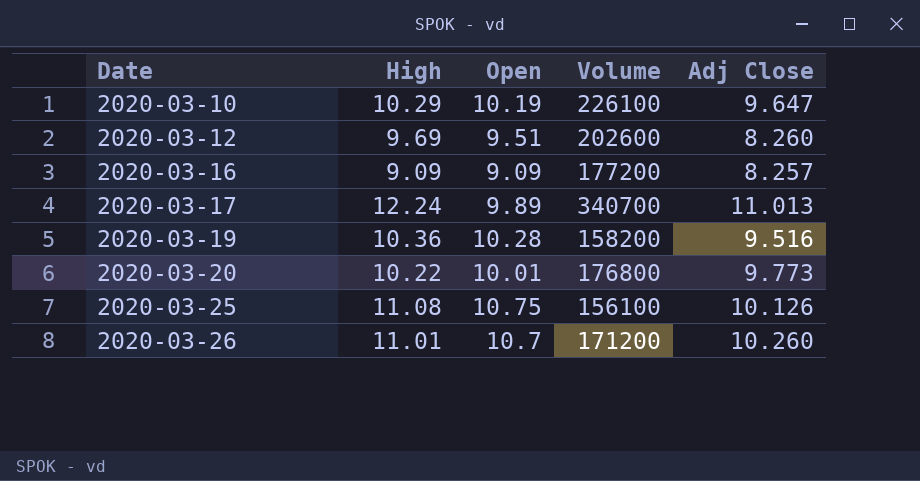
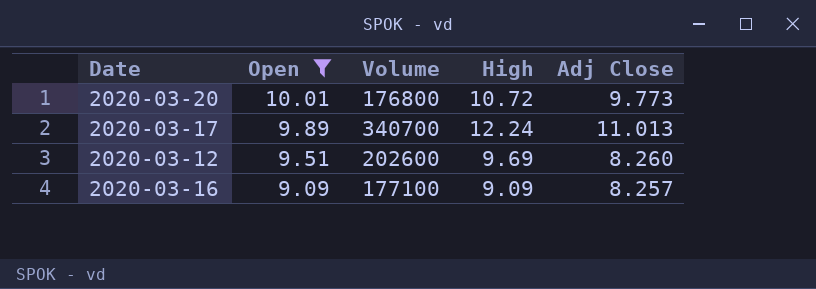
filter: none -> Open <= 10.01
row order: Date ascending -> Open descending
column High | position: 2 -> 4
2020-03-20 | High: 10.22 -> 10.72
2020-03-16 | Volume: 177200 -> 177100

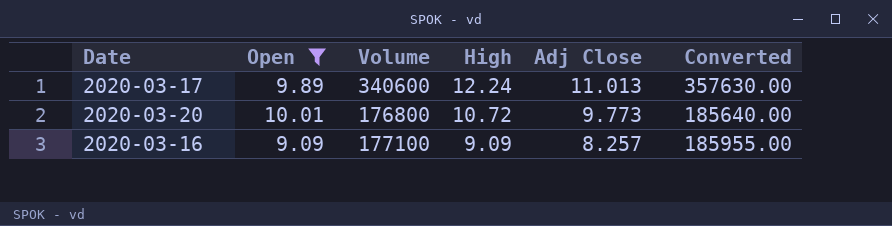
row order: Open descending -> High descending
column Converted | formula: none -> [Volume] * 1.05
row 2020-03-12: 9.51 | 202600 | 9.69 | 8.260 -> none
2020-03-17 | Volume: 340700 -> 340600

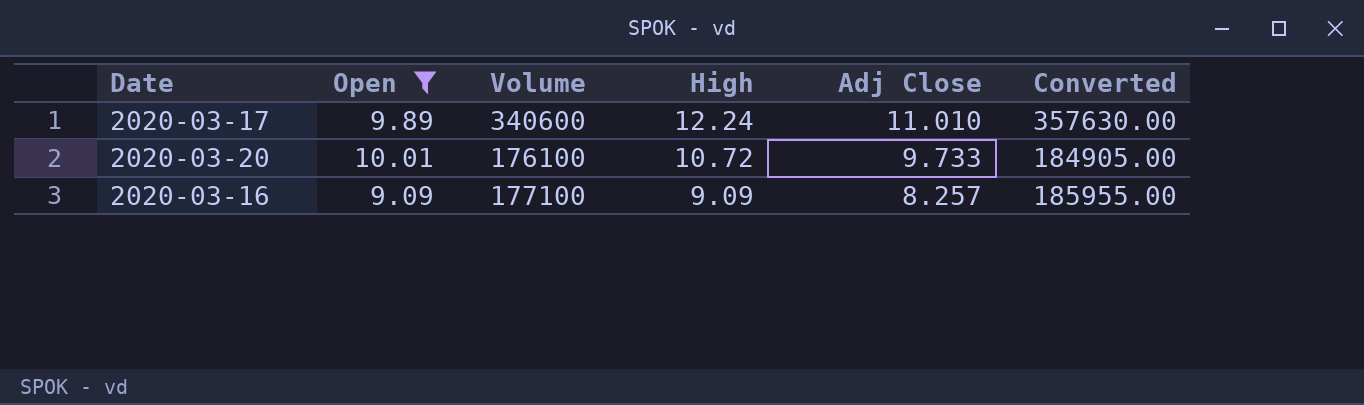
2020-03-17 | Adj Close: 11.013 -> 11.010
2020-03-20 | Volume: 176800 -> 176100
2020-03-20 | Adj Close: 9.773 -> 9.733
2020-03-20 | Converted: 185640.00 -> 184905.00

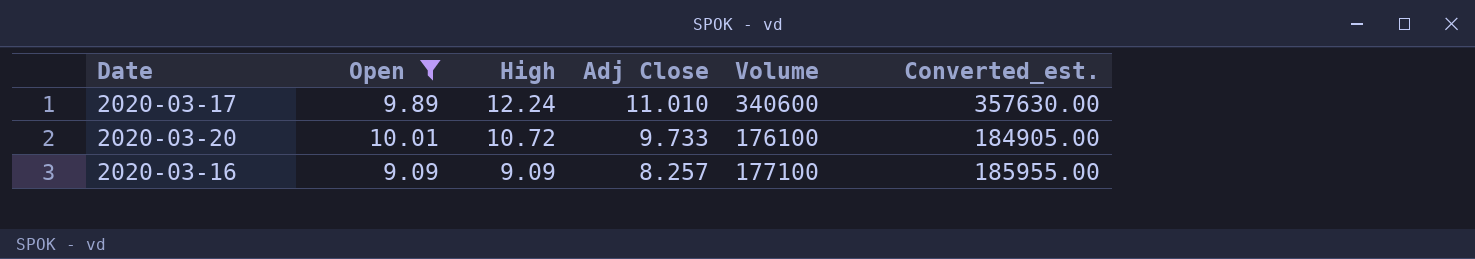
column Volume | position: 3 -> 5
column name: Converted -> Converted_est.

